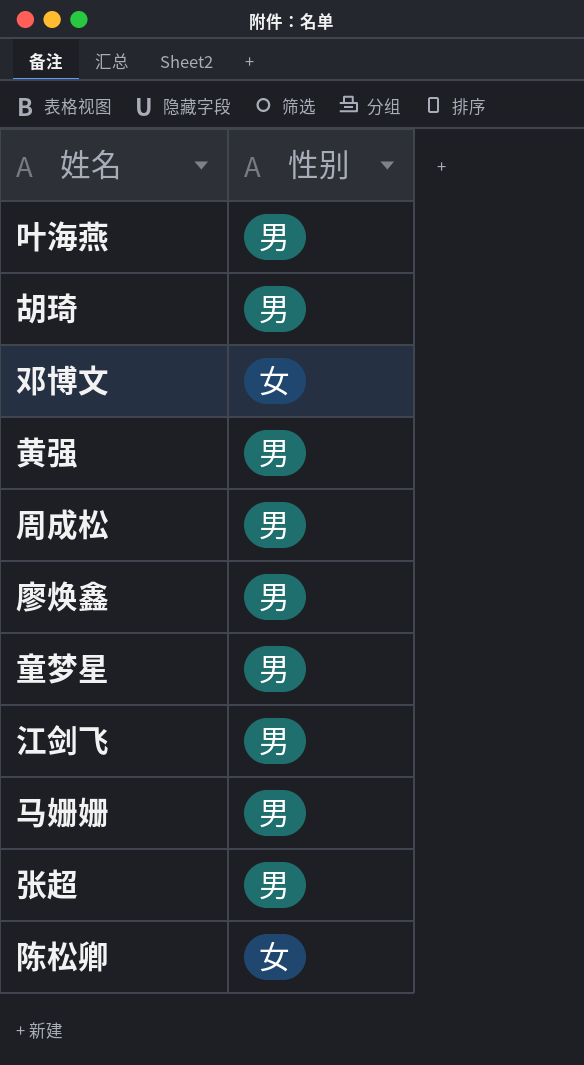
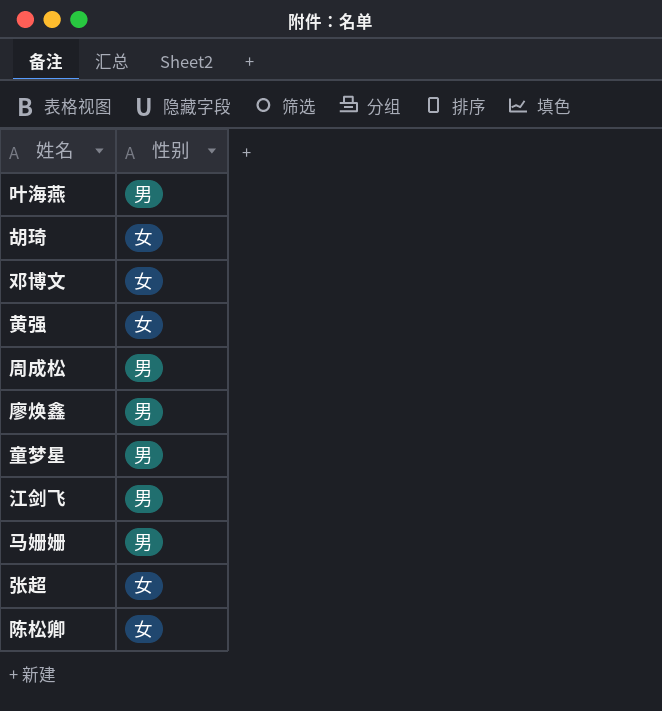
胡琦 | 性别: 男 -> 女
黄强 | 性别: 男 -> 女
张超 | 性别: 男 -> 女

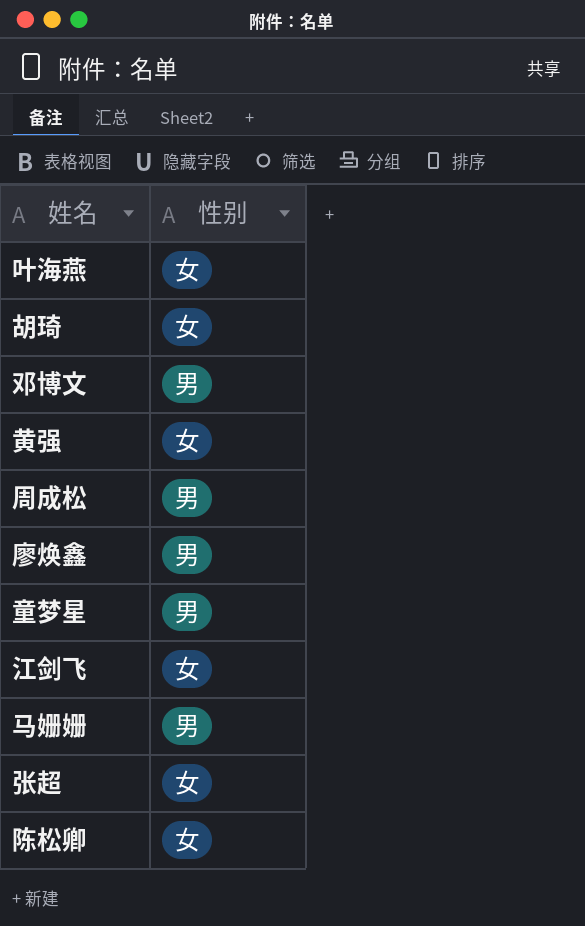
叶海燕 | 性别: 男 -> 女
邓博文 | 性别: 女 -> 男
江剑飞 | 性别: 男 -> 女

